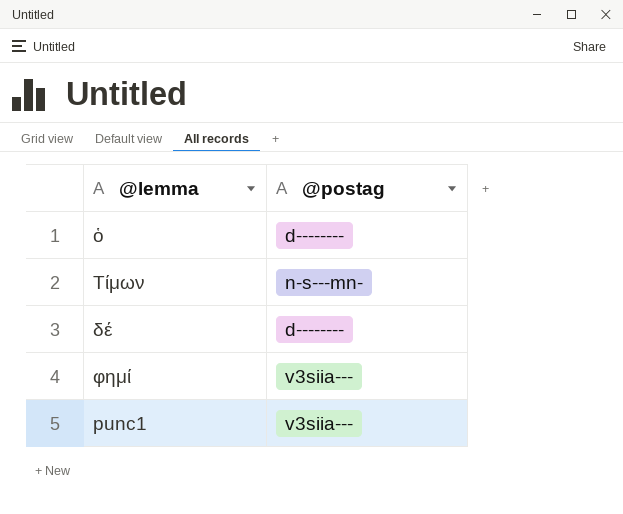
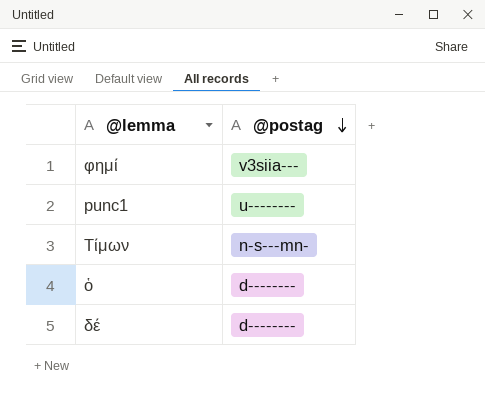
row order: none -> @postag descending
punc1 | @postag: v3siia--- -> u--------

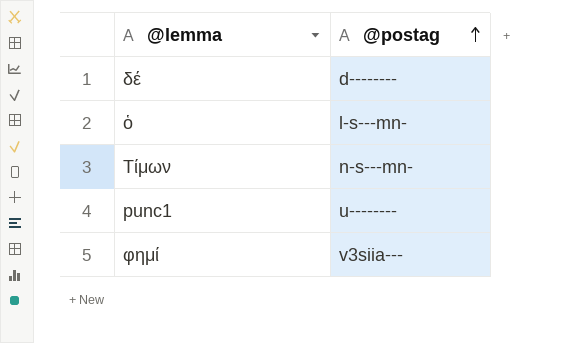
row order: @postag descending -> @postag ascending
ὁ | @postag: d-------- -> l-s---mn-

